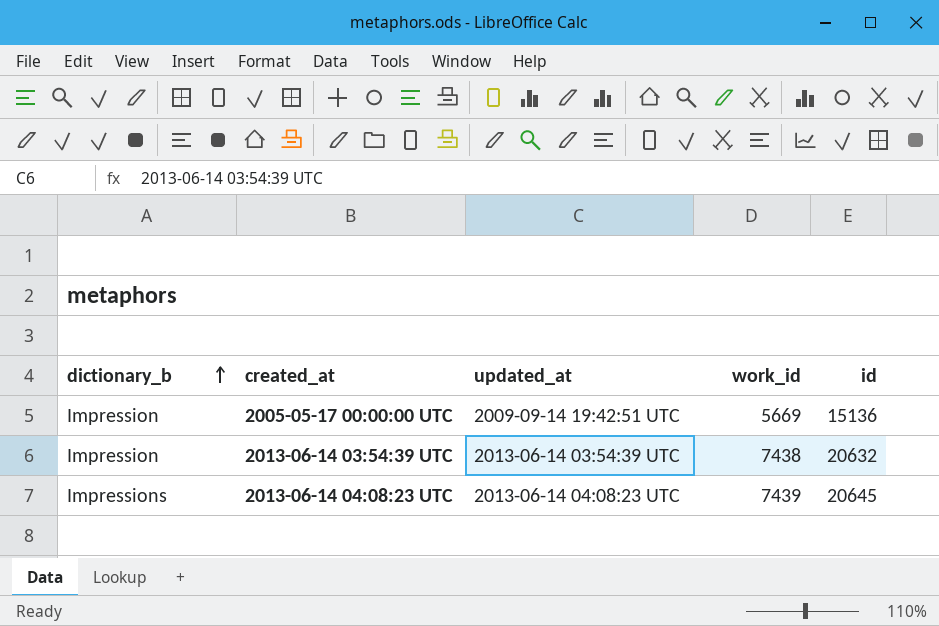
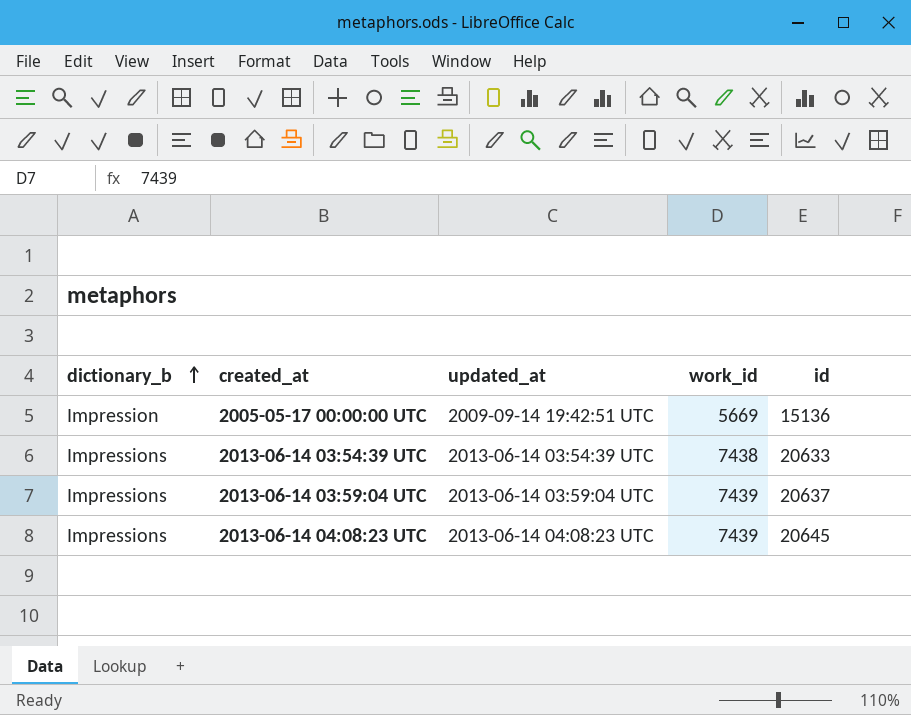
2013-06-14 03:54:39 UTC | dictionary_b: Impression -> Impressions
2013-06-14 03:54:39 UTC | id: 20632 -> 20633
row 2013-06-14 03:59:04 UTC: none -> Impressions | 2013-06-14 03:59:04 UTC | 7439 | 20637

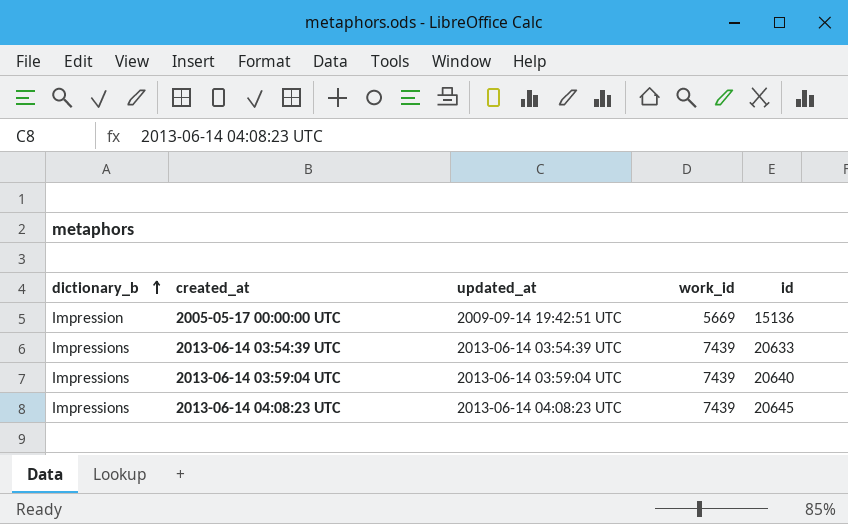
2013-06-14 03:54:39 UTC | work_id: 7438 -> 7439
2013-06-14 03:59:04 UTC | id: 20637 -> 20640

